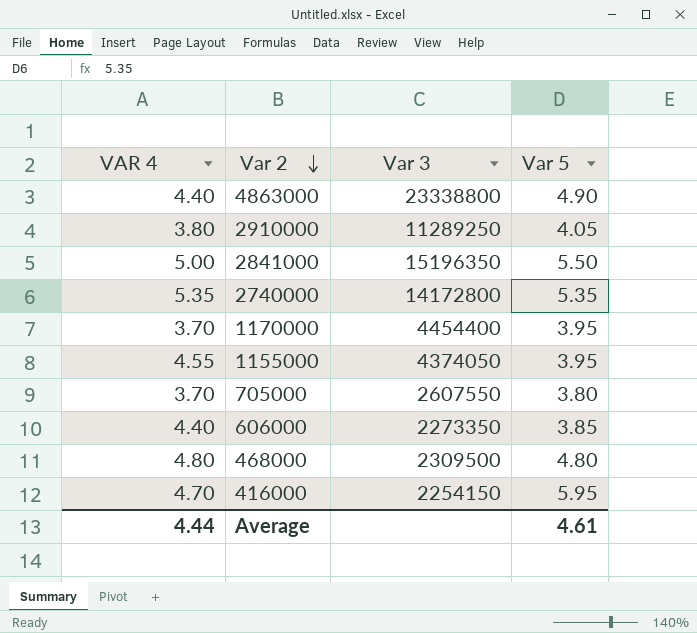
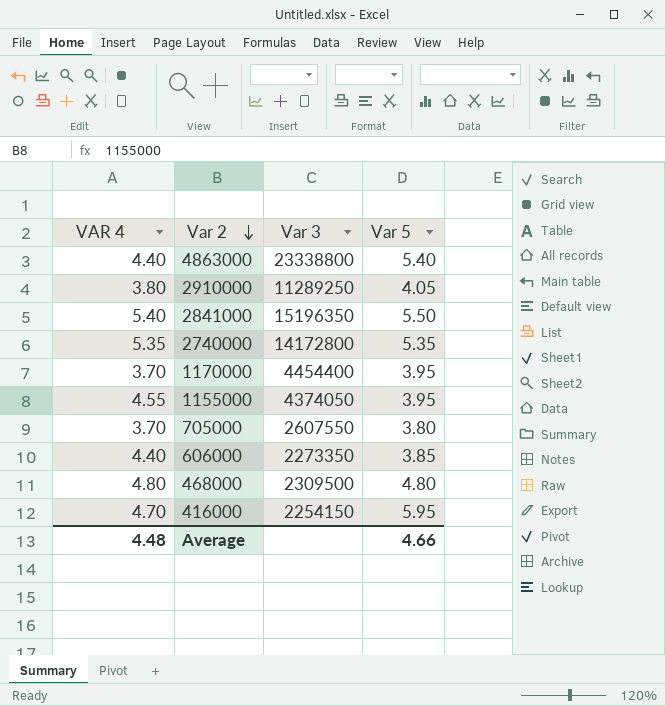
4863000 | Var 5: 4.90 -> 5.40
2841000 | VAR 4: 5.00 -> 5.40
Average | VAR 4: 4.44 -> 4.48
Average | Var 5: 4.61 -> 4.66

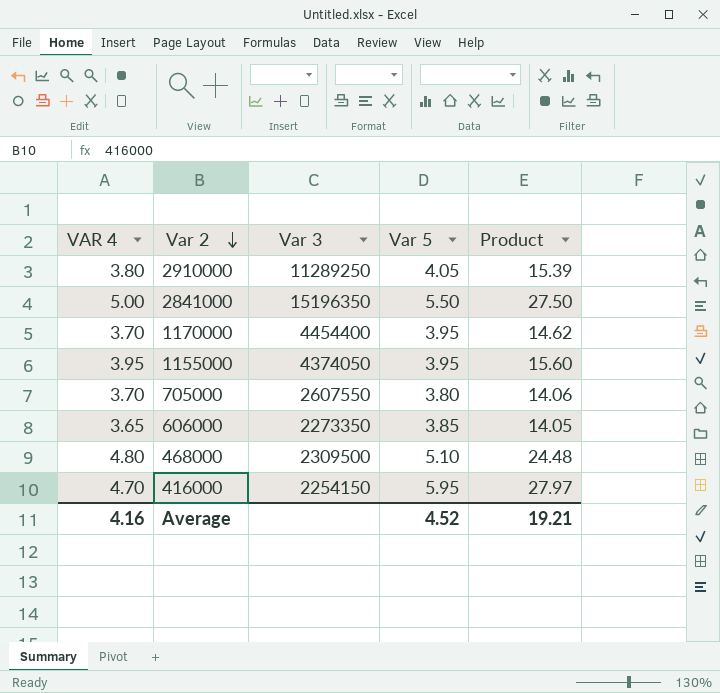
column Product | formula: none -> [VAR 4] * [Var 5]
row 4863000: 4.40 | 23338800 | 5.40 -> none
row 2740000: 5.35 | 14172800 | 5.35 -> none
2841000 | VAR 4: 5.40 -> 5.00
1155000 | VAR 4: 4.55 -> 3.95
606000 | VAR 4: 4.40 -> 3.65
468000 | Var 5: 4.80 -> 5.10
Average | VAR 4: 4.48 -> 4.16
Average | Var 5: 4.66 -> 4.52

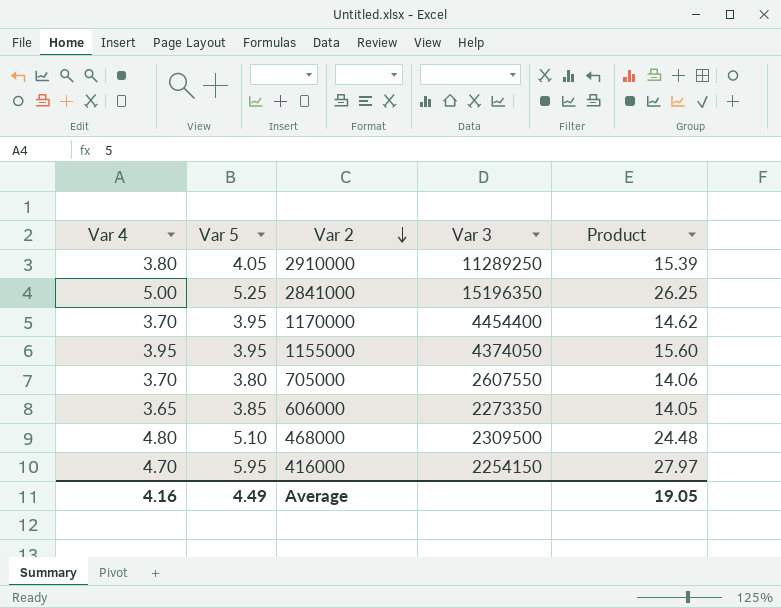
column name: VAR 4 -> Var 4
column Var 5 | position: 4 -> 2
2841000 | Var 5: 5.50 -> 5.25
2841000 | Product: 27.50 -> 26.25
Average | Var 5: 4.52 -> 4.49
Average | Product: 19.21 -> 19.05

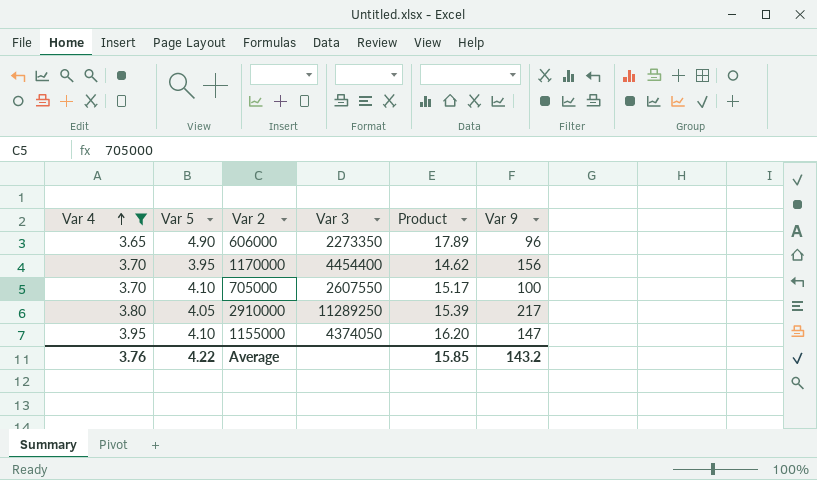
filter: none -> Var 4 <= 3.95
row order: Var 2 descending -> Var 4 ascending
column Var 9 | position: none -> 6
606000 | Var 5: 3.85 -> 4.90
606000 | Product: 14.05 -> 17.89
705000 | Var 5: 3.80 -> 4.10
705000 | Product: 14.06 -> 15.17
1155000 | Var 5: 3.95 -> 4.10
1155000 | Product: 15.60 -> 16.20
Average | Var 4: 4.16 -> 3.76
Average | Var 5: 4.49 -> 4.22
Average | Product: 19.05 -> 15.85

